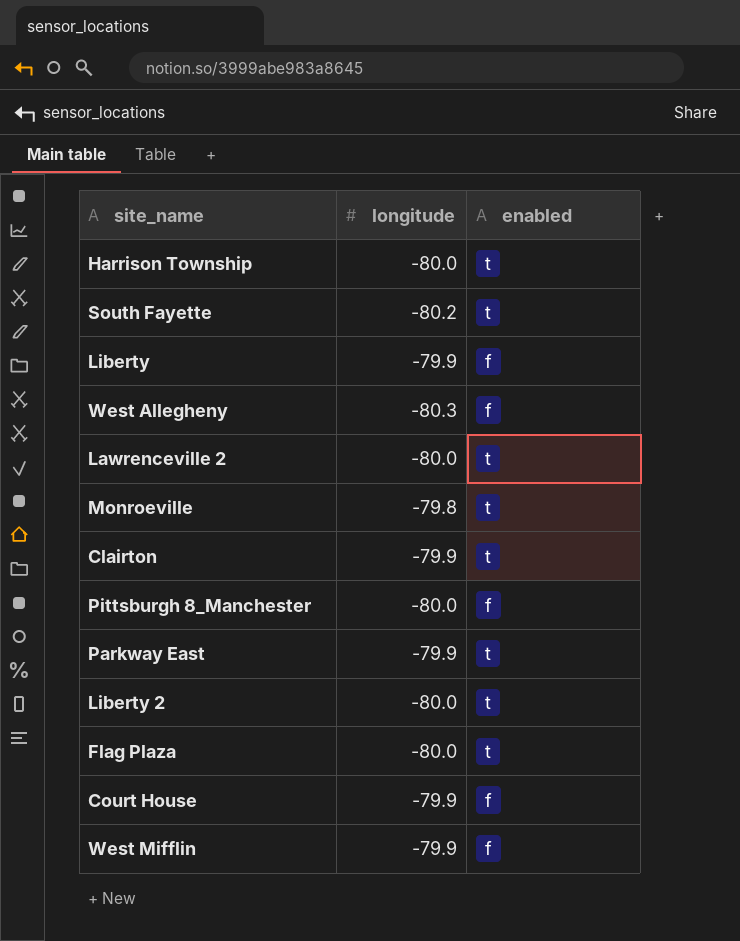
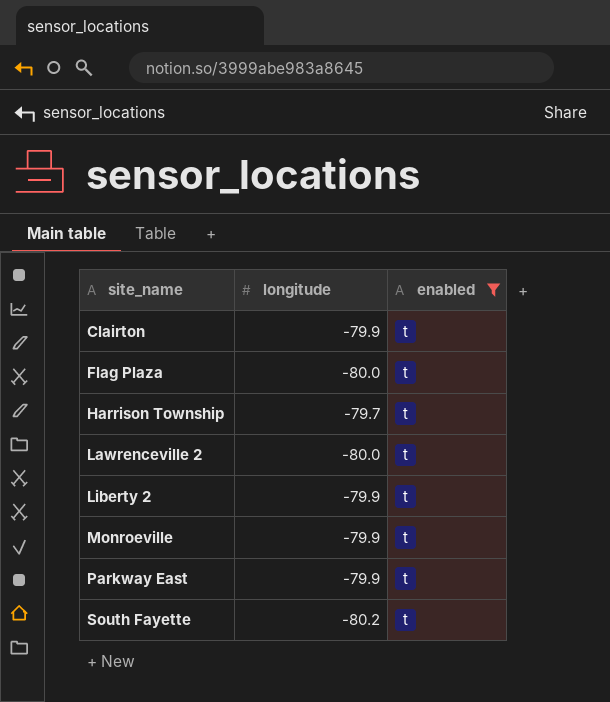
filter: none -> enabled = t
row order: none -> site_name ascending
Harrison Township | longitude: -80.0 -> -79.7
Liberty 2 | longitude: -80.0 -> -79.9
Monroeville | longitude: -79.8 -> -79.9

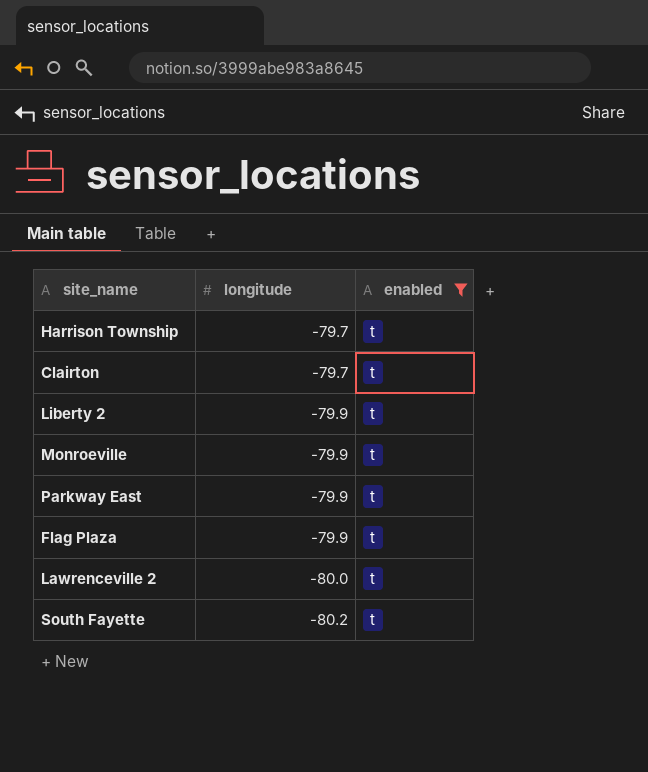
row order: site_name ascending -> longitude descending
Clairton | longitude: -79.9 -> -79.7
Flag Plaza | longitude: -80.0 -> -79.9

